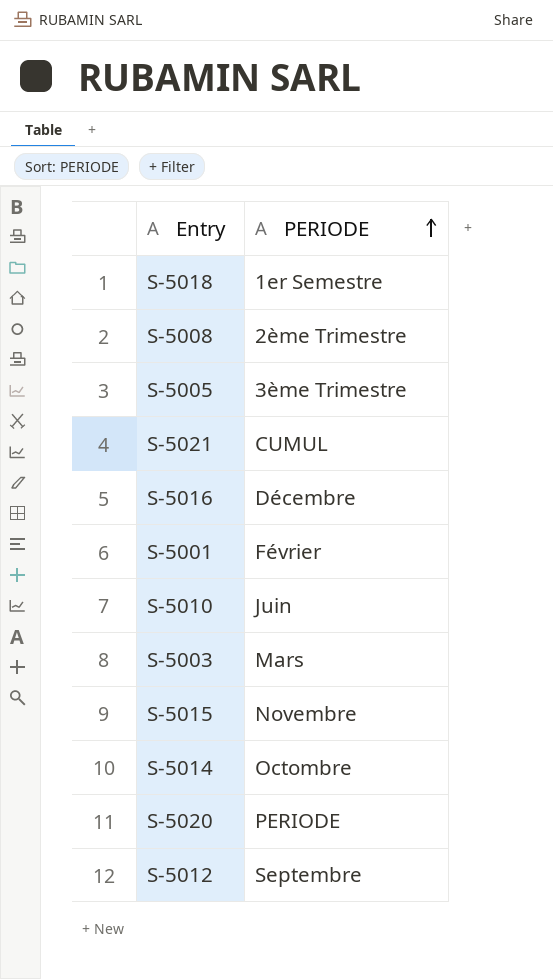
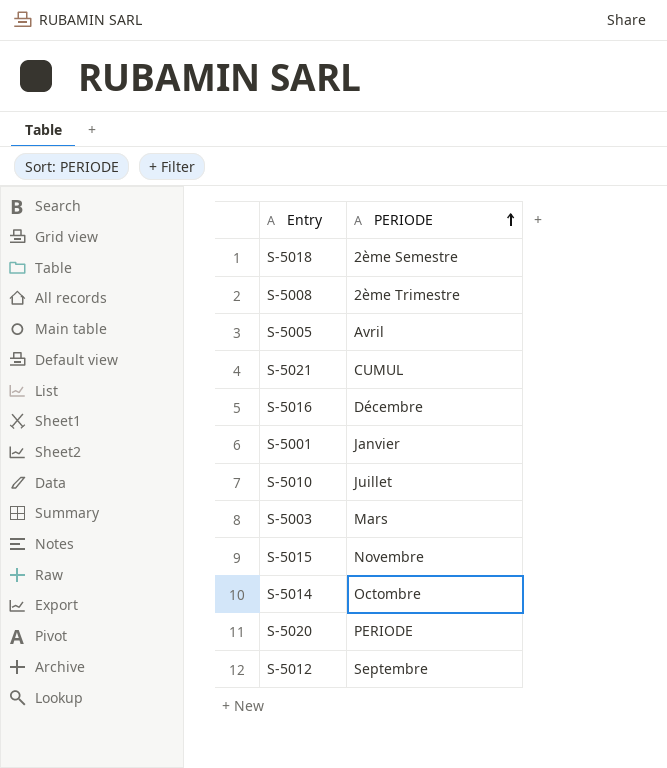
S-5018 | PERIODE: 1er Semestre -> 2ème Semestre
S-5005 | PERIODE: 3ème Trimestre -> Avril
S-5001 | PERIODE: Février -> Janvier
S-5010 | PERIODE: Juin -> Juillet

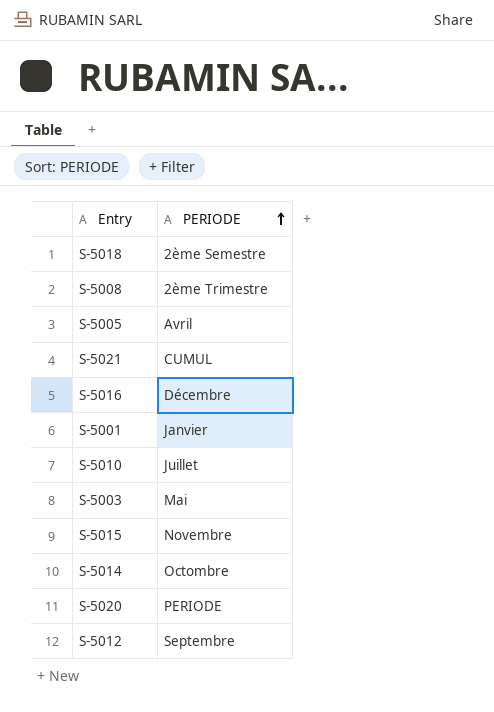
S-5003 | PERIODE: Mars -> Mai

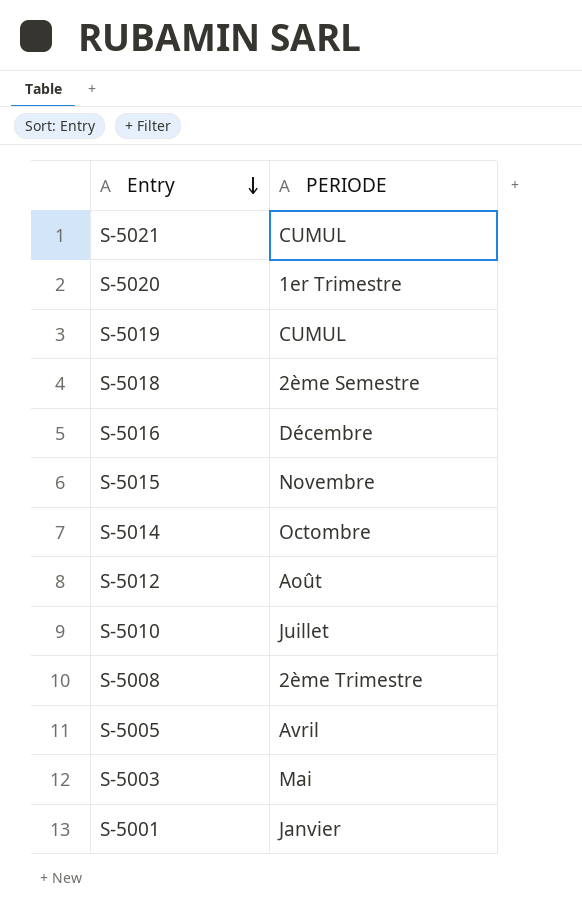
row order: PERIODE ascending -> Entry descending
S-5020 | PERIODE: PERIODE -> 1er Trimestre
row S-5019: none -> CUMUL
S-5012 | PERIODE: Septembre -> Août

